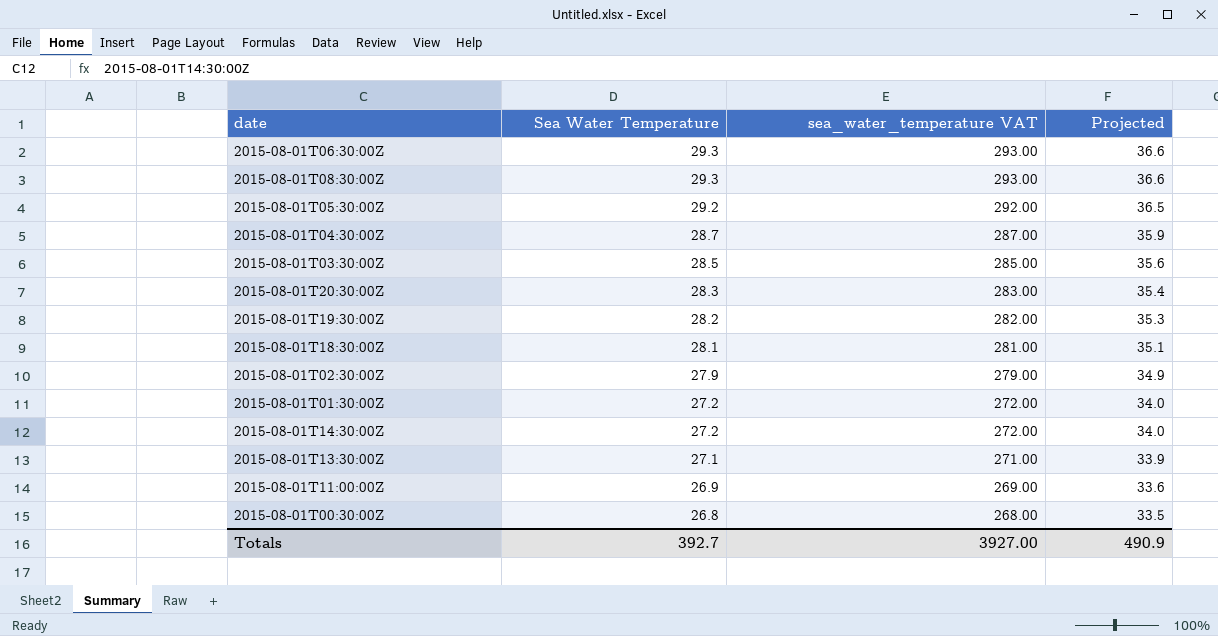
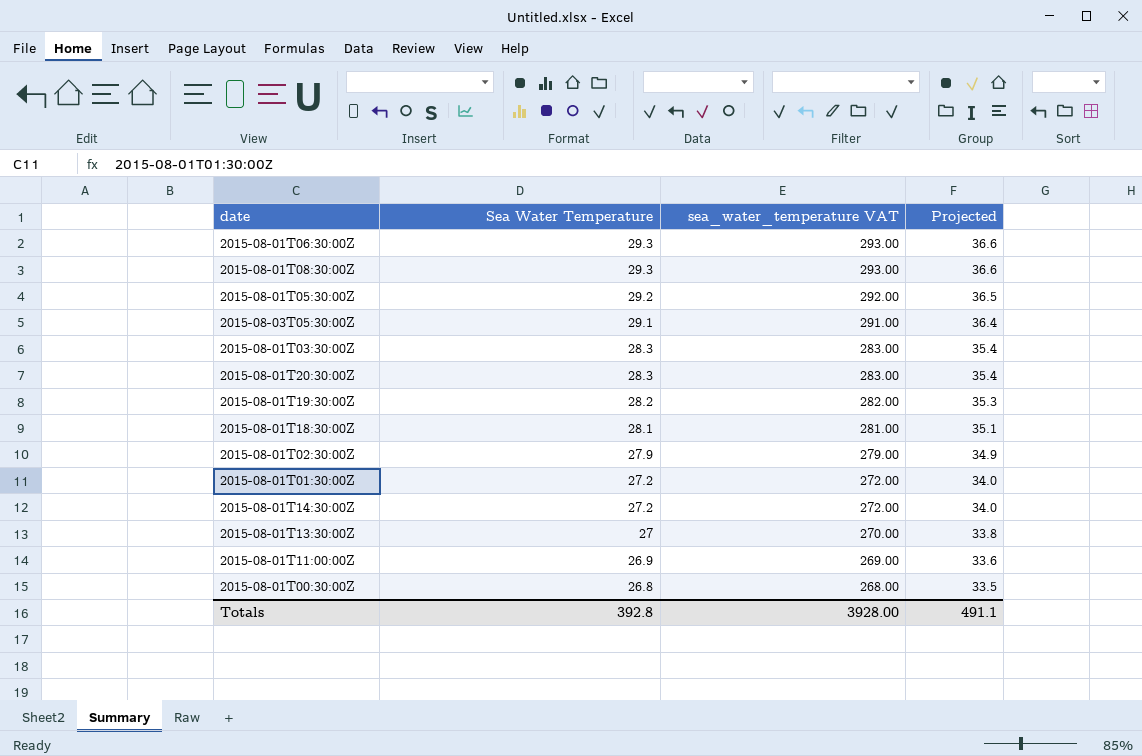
row 2015-08-01T04:30:00Z: 28.7 | 287.00 | 35.9 -> none
row 2015-08-03T05:30:00Z: none -> 29.1 | 291.00 | 36.4
2015-08-01T03:30:00Z | Sea Water Temperature: 28.5 -> 28.3
2015-08-01T03:30:00Z | sea_water_temperature VAT: 285.00 -> 283.00
2015-08-01T03:30:00Z | Projected: 35.6 -> 35.4
2015-08-01T13:30:00Z | Sea Water Temperature: 27.1 -> 27
2015-08-01T13:30:00Z | sea_water_temperature VAT: 271.00 -> 270.00
2015-08-01T13:30:00Z | Projected: 33.9 -> 33.8
Totals | Sea Water Temperature: 392.7 -> 392.8
Totals | sea_water_temperature VAT: 3927.00 -> 3928.00
Totals | Projected: 490.9 -> 491.1

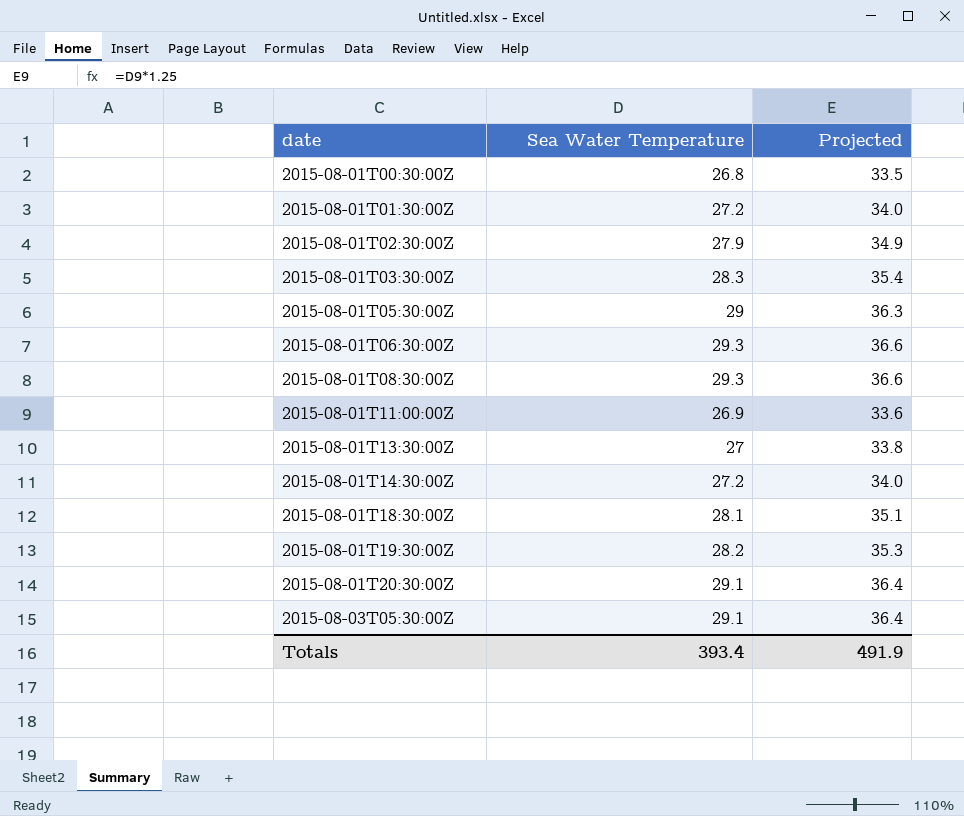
row order: Sea Water Temperature descending -> date ascending
column sea_water_temperature VAT | formula: [Sea Water Temperature] * 10 -> none
2015-08-01T05:30:00Z | Sea Water Temperature: 29.2 -> 29
2015-08-01T05:30:00Z | Projected: 36.5 -> 36.3
2015-08-01T20:30:00Z | Sea Water Temperature: 28.3 -> 29.1
2015-08-01T20:30:00Z | Projected: 35.4 -> 36.4
Totals | Sea Water Temperature: 392.8 -> 393.4
Totals | Projected: 491.1 -> 491.9

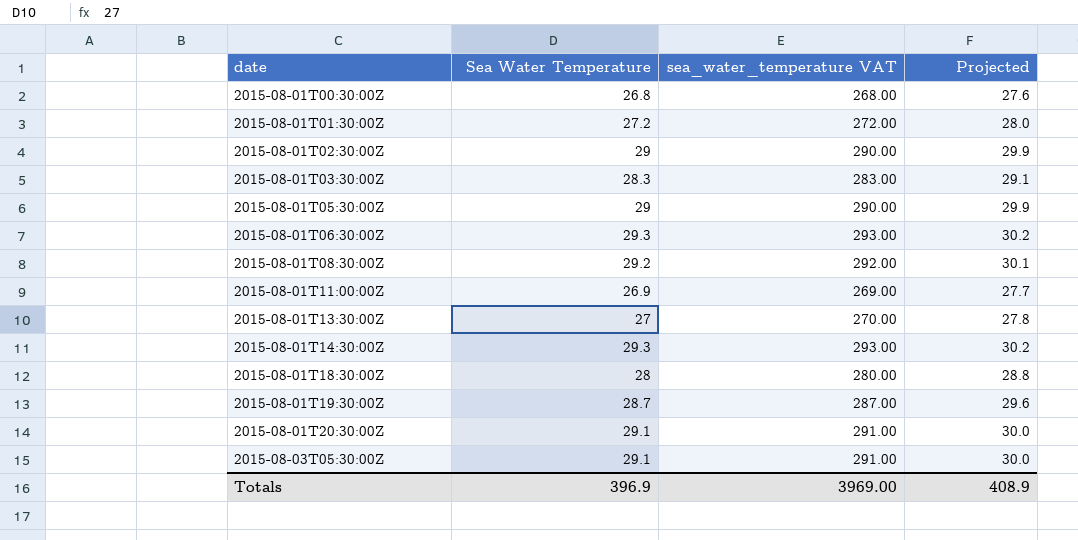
column sea_water_temperature VAT | formula: none -> [Sea Water Temperature] * 10
column Projected | formula: [Sea Water Temperature] * 1.25 -> [Sea Water Temperature] * 1.03
2015-08-01T02:30:00Z | Sea Water Temperature: 27.9 -> 29
2015-08-01T08:30:00Z | Sea Water Temperature: 29.3 -> 29.2
2015-08-01T14:30:00Z | Sea Water Temperature: 27.2 -> 29.3
2015-08-01T18:30:00Z | Sea Water Temperature: 28.1 -> 28
2015-08-01T19:30:00Z | Sea Water Temperature: 28.2 -> 28.7
Totals | Sea Water Temperature: 393.4 -> 396.9
Totals | Projected: 491.9 -> 408.9

